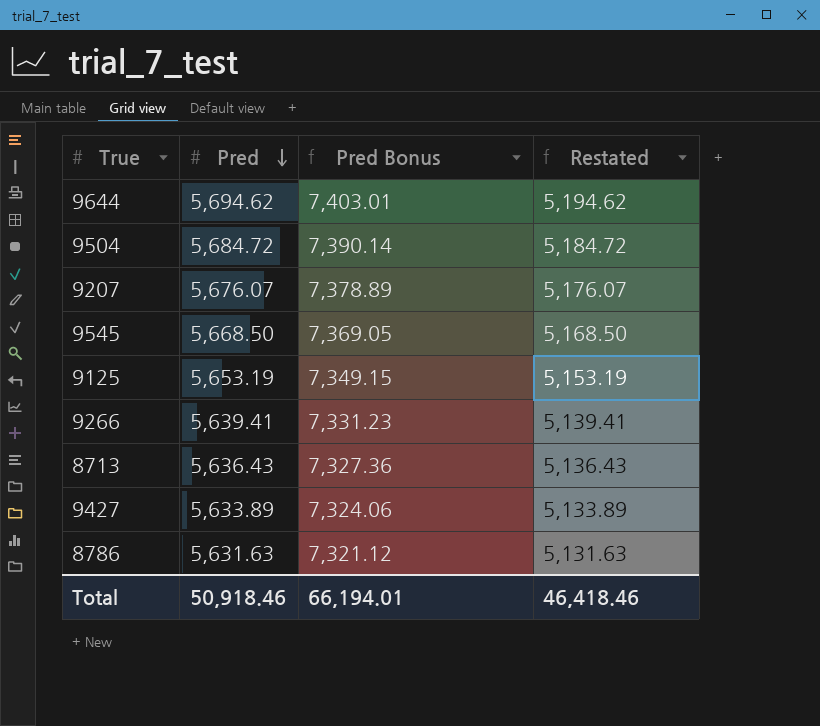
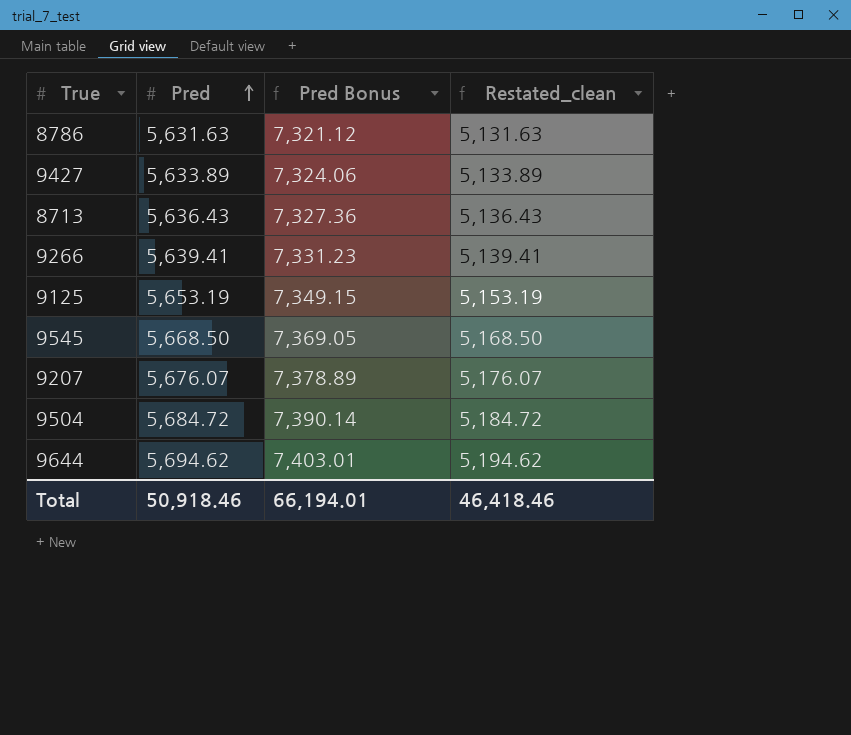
row order: Pred descending -> Pred ascending
column name: Restated -> Restated_clean

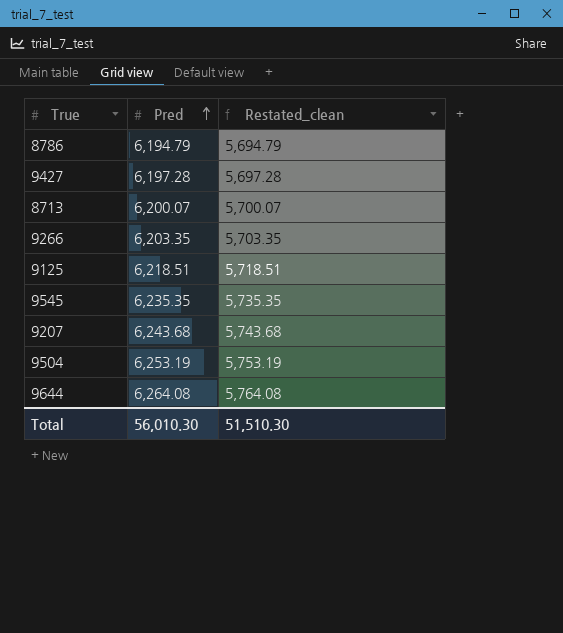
column Pred Bonus | formula: [Pred] * 1.3 -> none
8786 | Pred: 5,631.63 -> 6,194.79
8786 | Restated_clean: 5,131.63 -> 5,694.79
9427 | Pred: 5,633.89 -> 6,197.28
9427 | Restated_clean: 5,133.89 -> 5,697.28
8713 | Pred: 5,636.43 -> 6,200.07
8713 | Restated_clean: 5,136.43 -> 5,700.07
9266 | Pred: 5,639.41 -> 6,203.35
9266 | Restated_clean: 5,139.41 -> 5,703.35
9125 | Pred: 5,653.19 -> 6,218.51
9125 | Restated_clean: 5,153.19 -> 5,718.51
9545 | Pred: 5,668.50 -> 6,235.35
9545 | Restated_clean: 5,168.50 -> 5,735.35
9207 | Pred: 5,676.07 -> 6,243.68
9207 | Restated_clean: 5,176.07 -> 5,743.68
9504 | Pred: 5,684.72 -> 6,253.19
9504 | Restated_clean: 5,184.72 -> 5,753.19
9644 | Pred: 5,694.62 -> 6,264.08
9644 | Restated_clean: 5,194.62 -> 5,764.08
Total | Pred: 50,918.46 -> 56,010.30
Total | Restated_clean: 46,418.46 -> 51,510.30

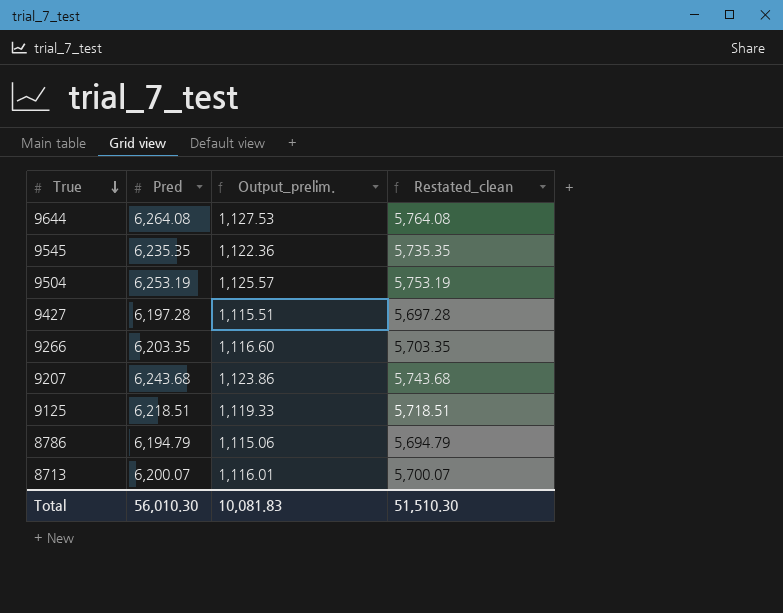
row order: Pred ascending -> True descending
column Output_prelim. | formula: none -> [Pred] * 0.18

